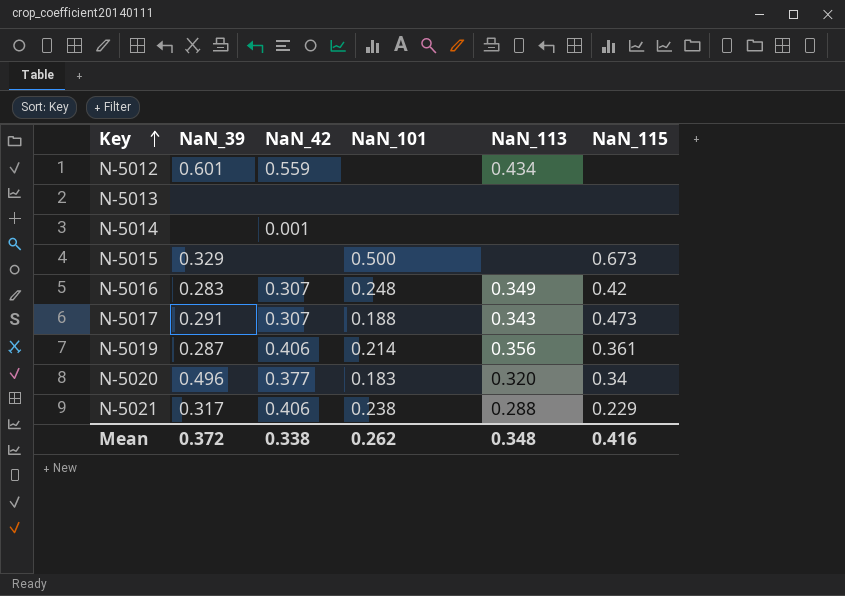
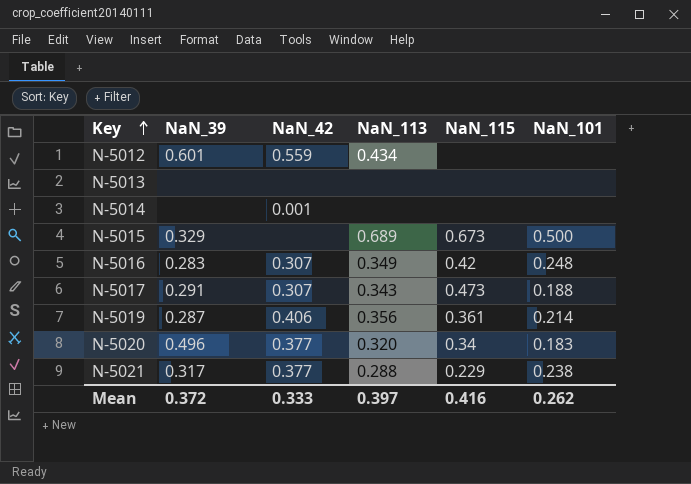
column NaN_101 | position: 4 -> 6
N-5015 | NaN_113: none -> 0.689
N-5021 | NaN_42: 0.406 -> 0.377
Mean | NaN_42: 0.338 -> 0.333
Mean | NaN_113: 0.348 -> 0.397

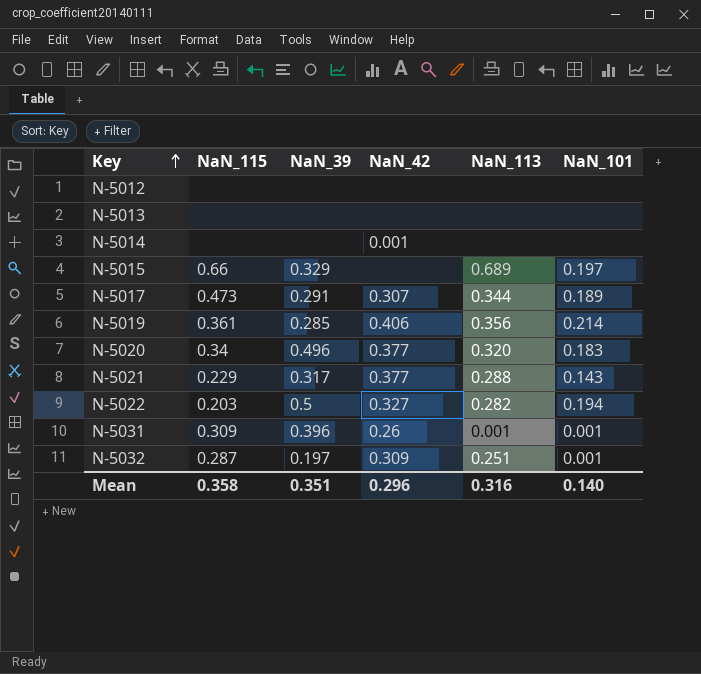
column NaN_115 | position: 5 -> 2
row N-5016: 0.283 | 0.307 | 0.349 | 0.42 | 0.248 -> none
N-5012 | NaN_39: 0.601 -> none
N-5012 | NaN_42: 0.559 -> none
N-5012 | NaN_113: 0.434 -> none
N-5015 | NaN_115: 0.673 -> 0.66
N-5015 | NaN_101: 0.500 -> 0.197
N-5017 | NaN_113: 0.343 -> 0.344
N-5017 | NaN_101: 0.188 -> 0.189
N-5019 | NaN_39: 0.287 -> 0.285
N-5021 | NaN_101: 0.238 -> 0.143
row N-5022: none -> 0.203 | 0.5 | 0.327 | 0.282 | 0.194
row N-5031: none -> 0.309 | 0.396 | 0.26 | 0.001 | 0.001
row N-5032: none -> 0.287 | 0.197 | 0.309 | 0.251 | 0.001
Mean | NaN_115: 0.416 -> 0.358
Mean | NaN_39: 0.372 -> 0.351
Mean | NaN_42: 0.333 -> 0.296
Mean | NaN_113: 0.397 -> 0.316
Mean | NaN_101: 0.262 -> 0.140

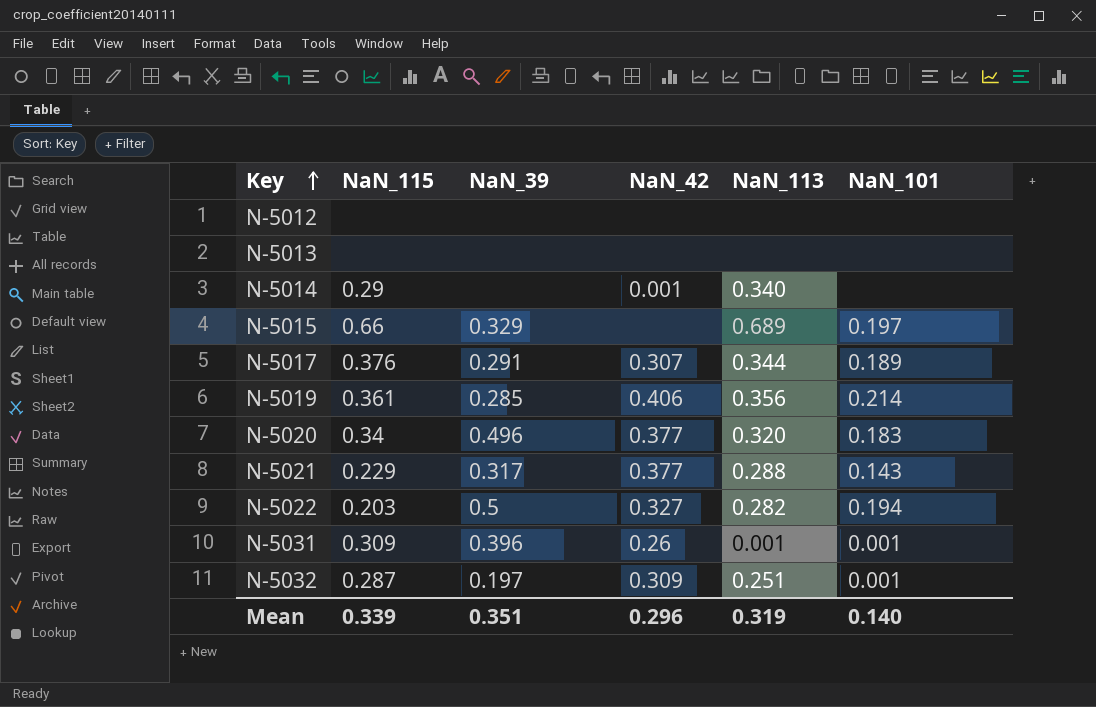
N-5014 | NaN_115: none -> 0.29
N-5014 | NaN_113: none -> 0.340
N-5017 | NaN_115: 0.473 -> 0.376
Mean | NaN_115: 0.358 -> 0.339
Mean | NaN_113: 0.316 -> 0.319

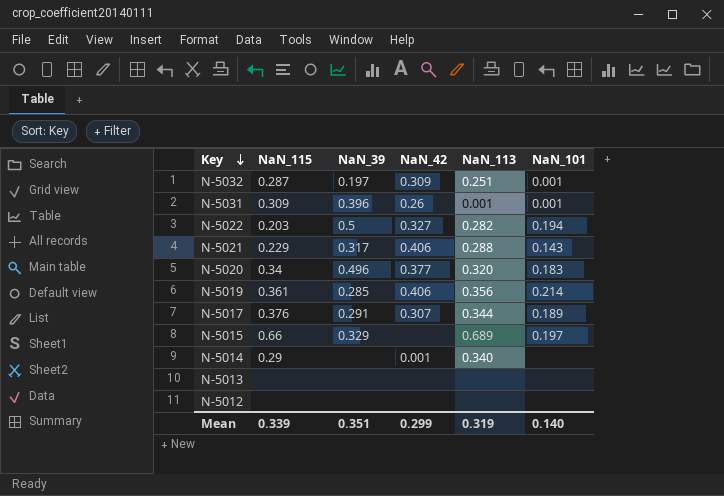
row order: Key ascending -> Key descending
N-5021 | NaN_42: 0.377 -> 0.406
Mean | NaN_42: 0.296 -> 0.299

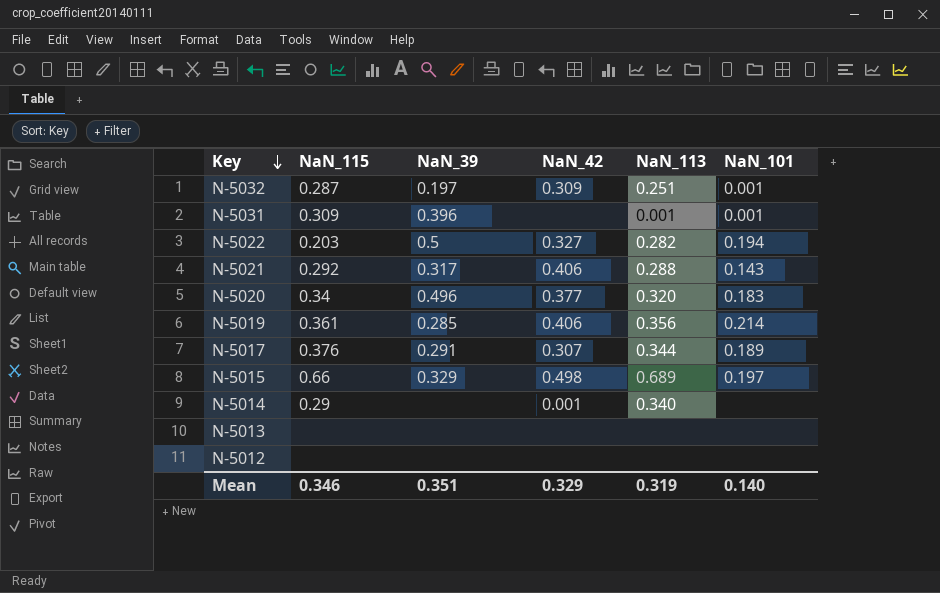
N-5031 | NaN_42: 0.26 -> none
N-5021 | NaN_115: 0.229 -> 0.292
N-5015 | NaN_42: none -> 0.498
Mean | NaN_115: 0.339 -> 0.346
Mean | NaN_42: 0.299 -> 0.329

